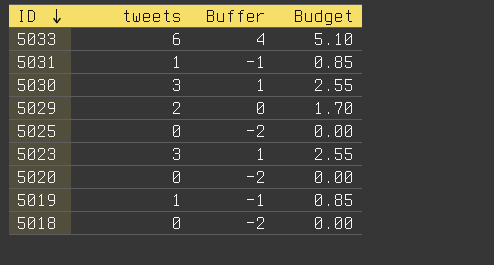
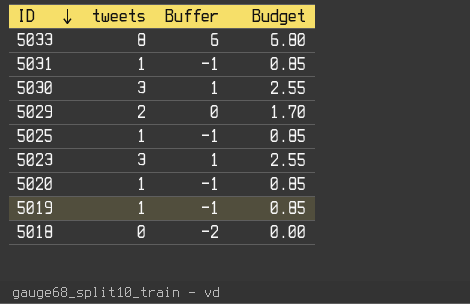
5033 | tweets: 6 -> 8
5033 | Buffer: 4 -> 6
5033 | Budget: 5.10 -> 6.80
5025 | tweets: 0 -> 1
5025 | Buffer: -2 -> -1
5025 | Budget: 0.00 -> 0.85
5020 | tweets: 0 -> 1
5020 | Buffer: -2 -> -1
5020 | Budget: 0.00 -> 0.85

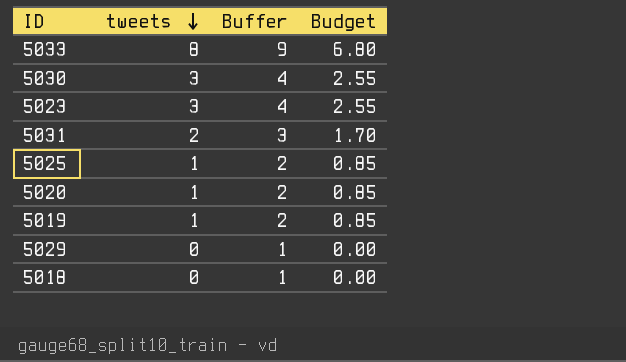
row order: ID descending -> tweets descending
column Buffer | formula: [tweets] - 2 -> [tweets] + 1
5031 | tweets: 1 -> 2
5031 | Budget: 0.85 -> 1.70
5029 | tweets: 2 -> 0
5029 | Budget: 1.70 -> 0.00

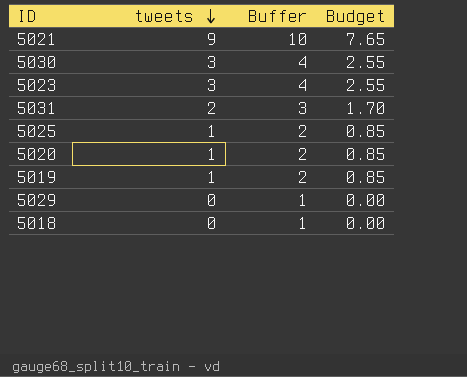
row 5033: 8 | 9 | 6.80 -> none
row 5021: none -> 9 | 10 | 7.65

